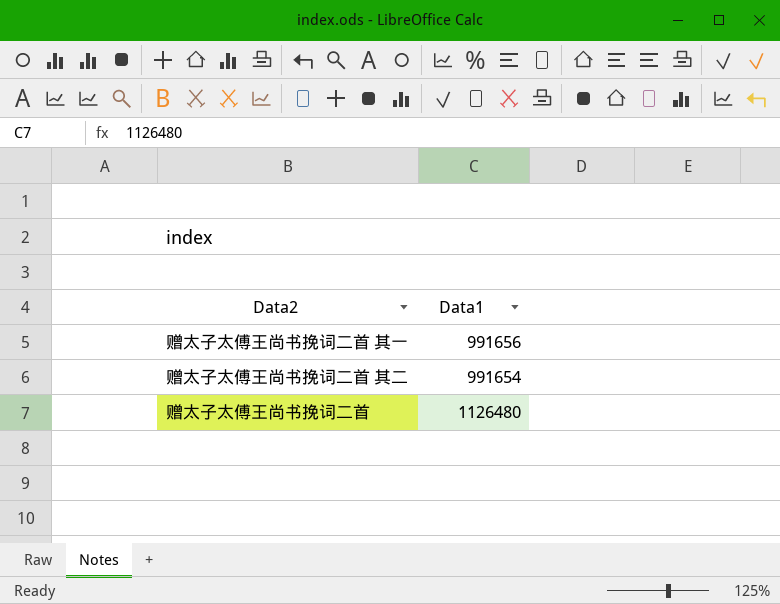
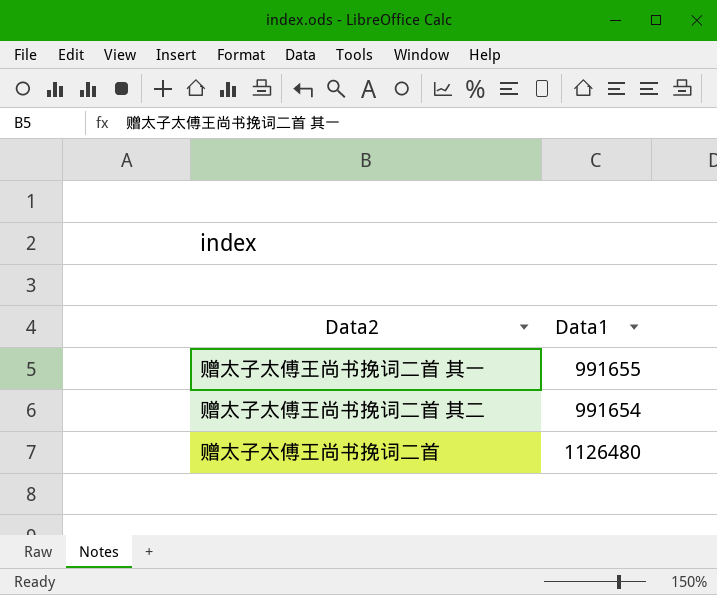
赠太子太傅王尚书挽词二首 其一 | Data1: 991656 -> 991655

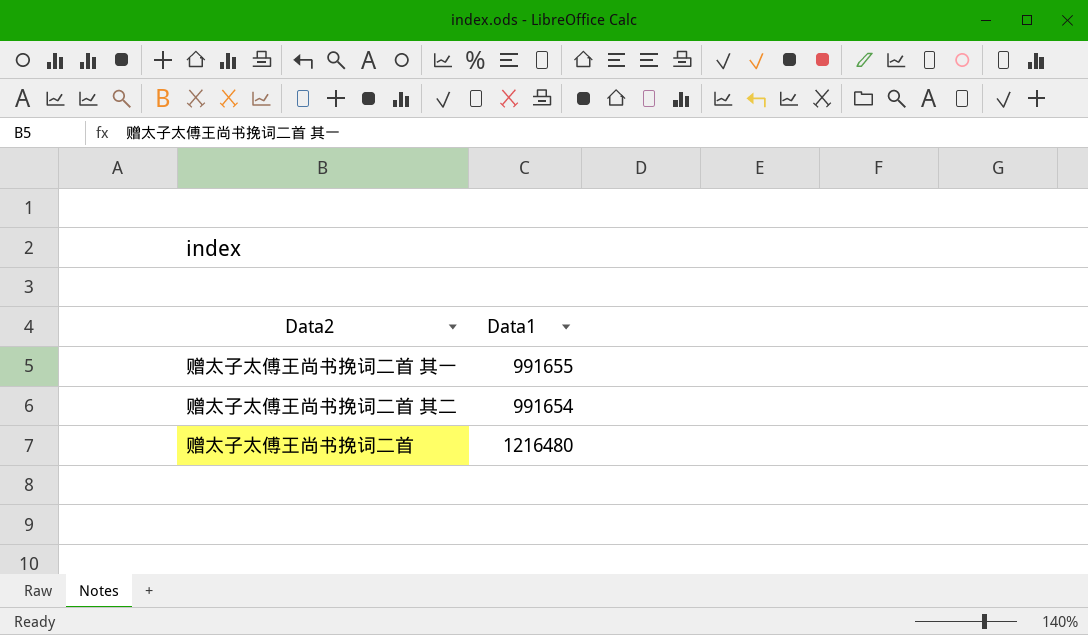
赠太子太傅王尚书挽词二首 | Data1: 1126480 -> 1216480

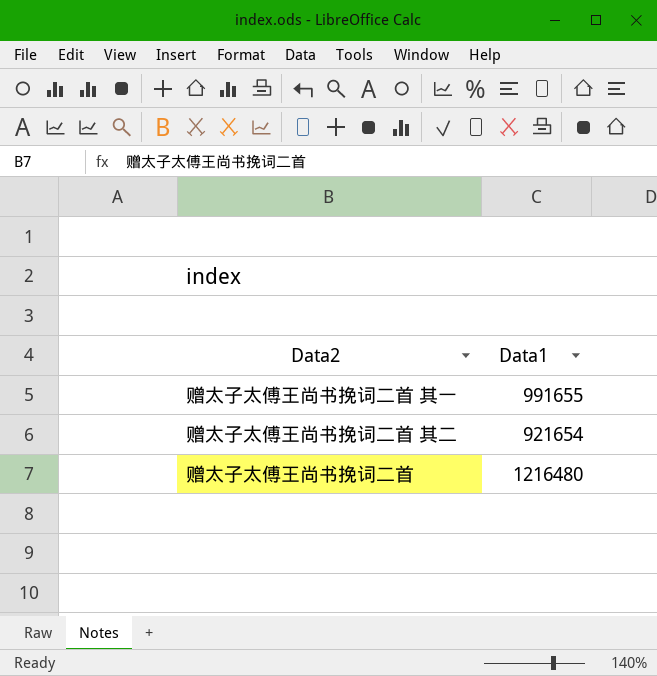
赠太子太傅王尚书挽词二首 其二 | Data1: 991654 -> 921654

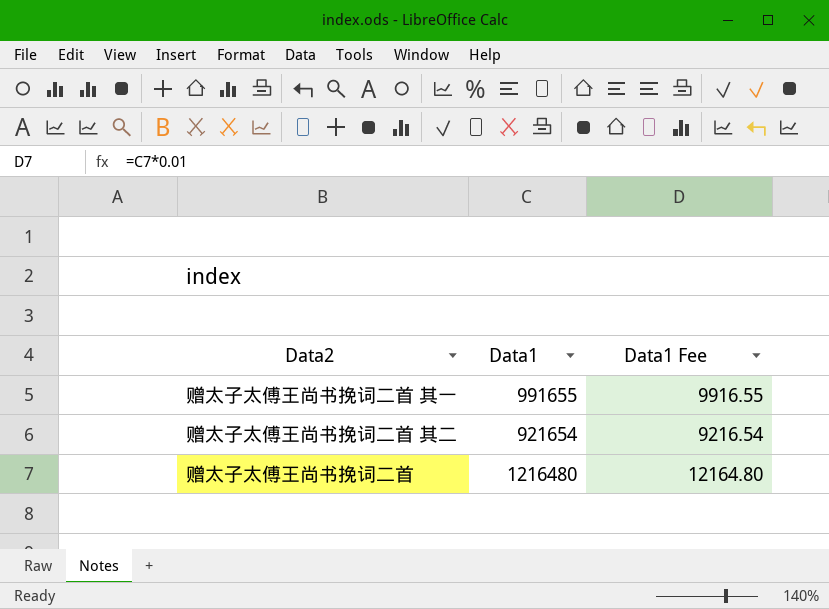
column Data1 Fee | formula: none -> [Data1] * 0.01

